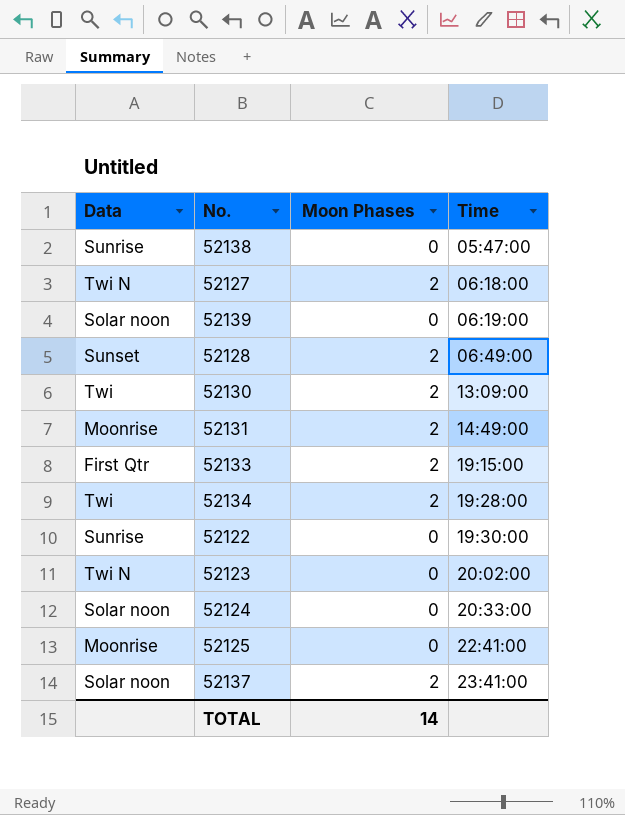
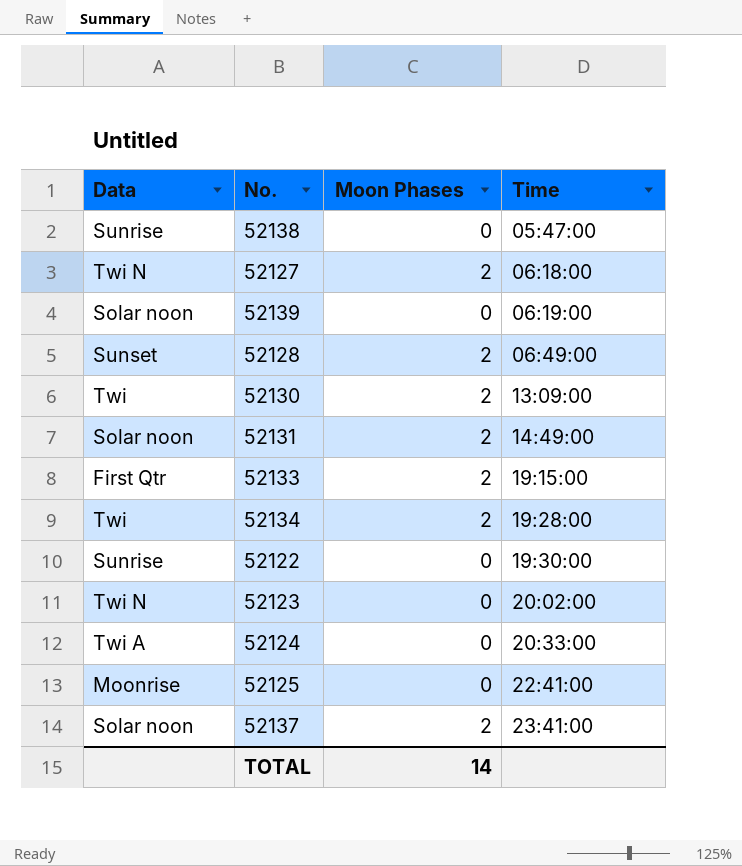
52131 | Data: Moonrise -> Solar noon
52124 | Data: Solar noon -> Twi A

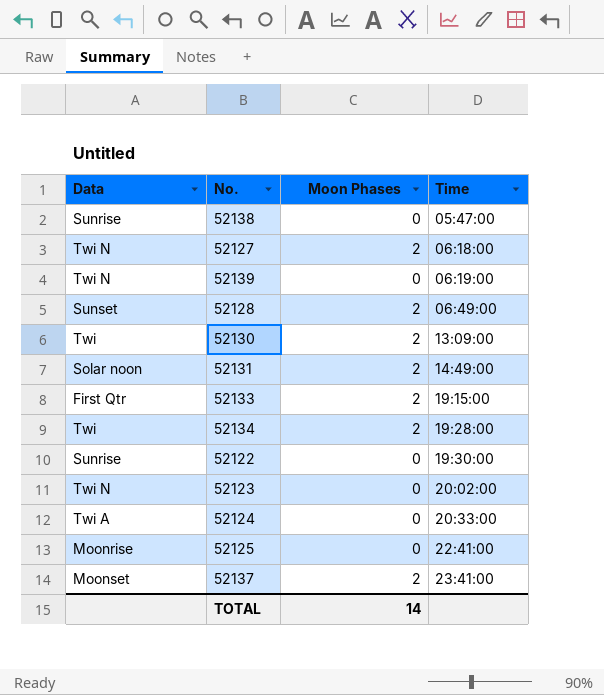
52139 | Data: Solar noon -> Twi N
52137 | Data: Solar noon -> Moonset

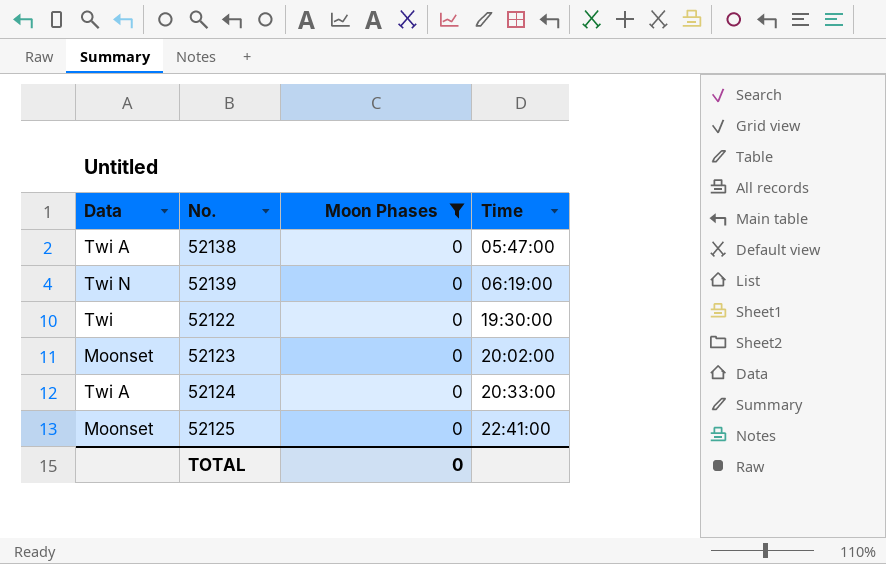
filter: none -> Moon Phases = 0
52138 | Data: Sunrise -> Twi A
52122 | Data: Sunrise -> Twi
52123 | Data: Twi N -> Moonset
52125 | Data: Moonrise -> Moonset
TOTAL | Moon Phases: 14 -> 0

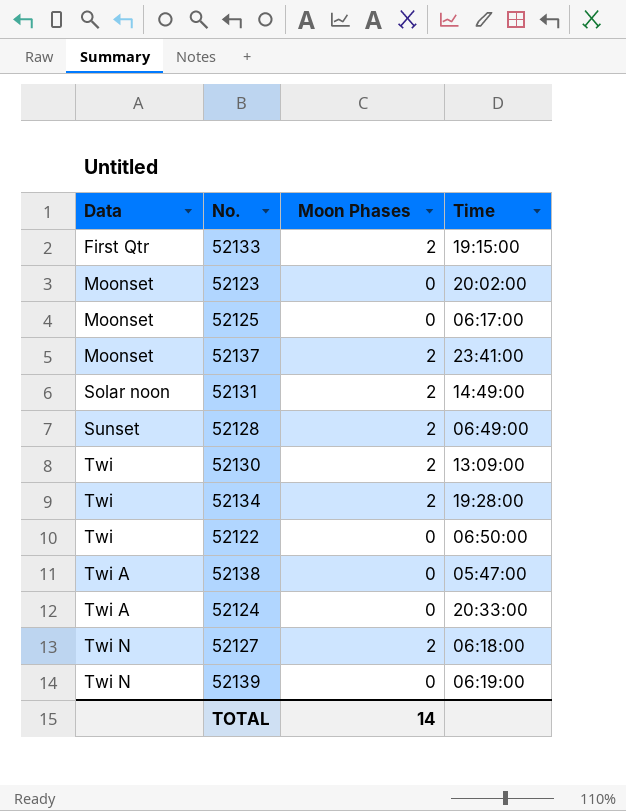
filter: Moon Phases = 0 -> none
row order: Time ascending -> Data ascending
52125 | Time: 22:41:00 -> 06:17:00
52122 | Time: 19:30:00 -> 06:50:00
TOTAL | Moon Phases: 0 -> 14

